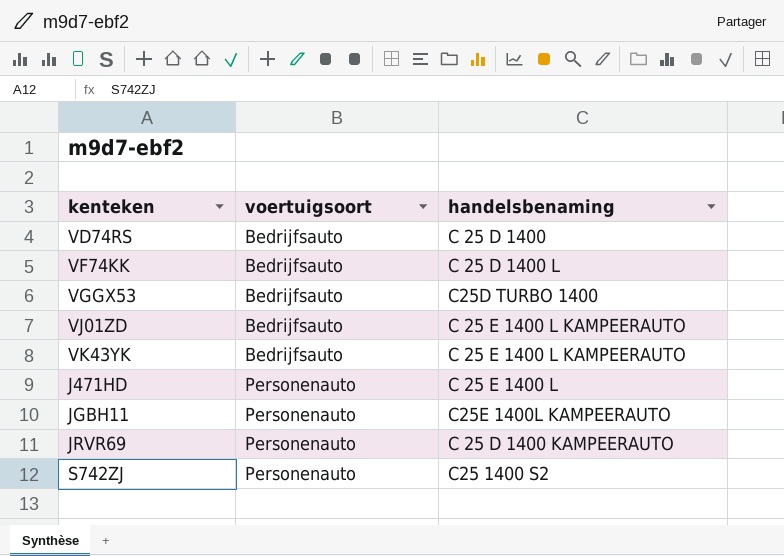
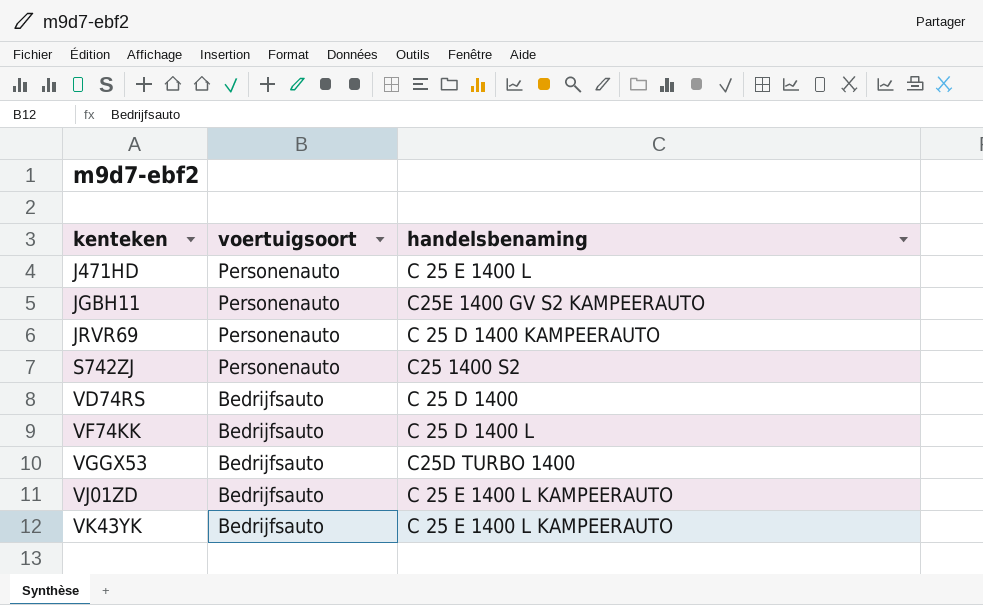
row order: voertuigsoort ascending -> kenteken ascending
JGBH11 | handelsbenaming: C25E 1400L KAMPEERAUTO -> C25E 1400 GV S2 KAMPEERAUTO

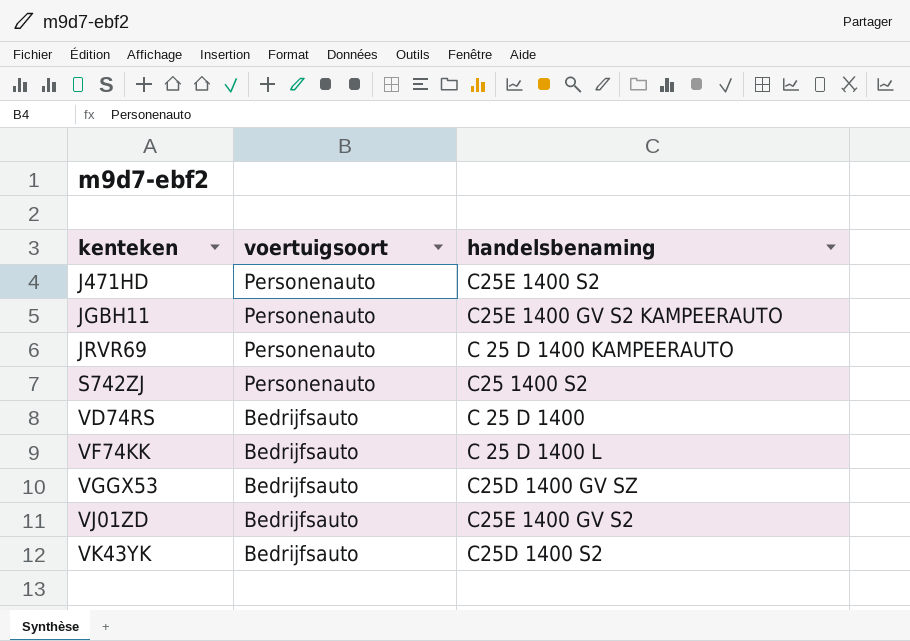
J471HD | handelsbenaming: C 25 E 1400 L -> C25E 1400 S2
VGGX53 | handelsbenaming: C25D TURBO 1400 -> C25D 1400 GV SZ
VJ01ZD | handelsbenaming: C 25 E 1400 L KAMPEERAUTO -> C25E 1400 GV S2
VK43YK | handelsbenaming: C 25 E 1400 L KAMPEERAUTO -> C25D 1400 S2

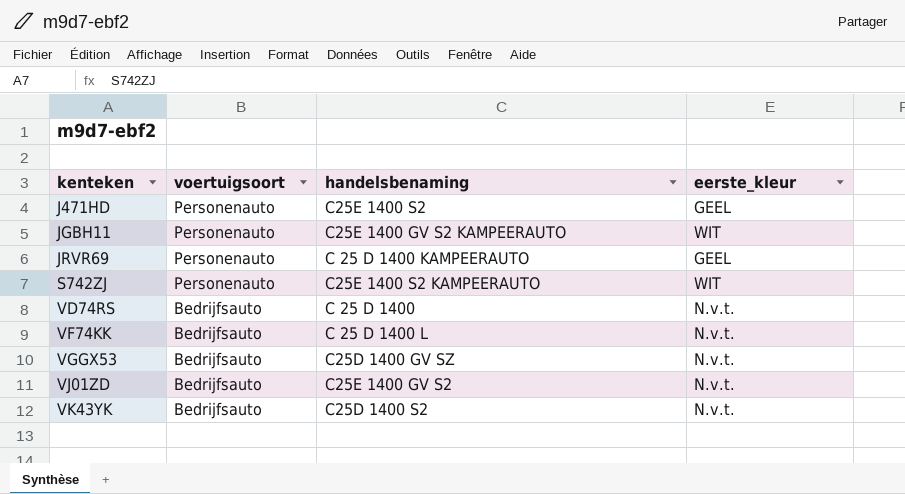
column eerste_kleur | position: none -> 4
S742ZJ | handelsbenaming: C25 1400 S2 -> C25E 1400 S2 KAMPEERAUTO

